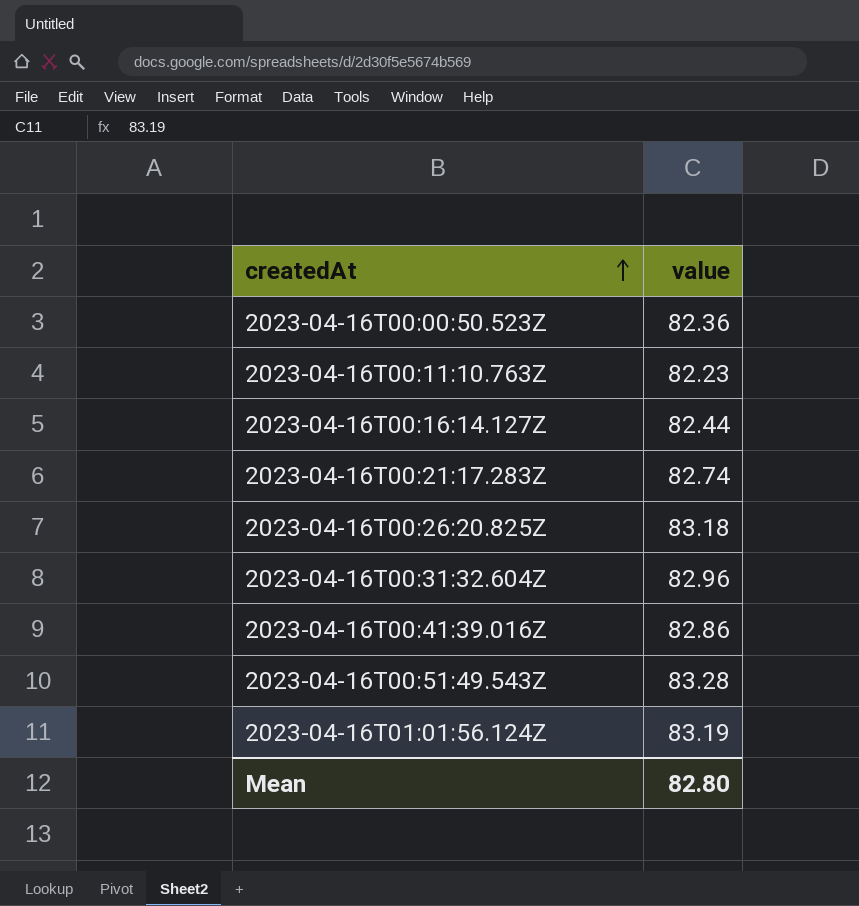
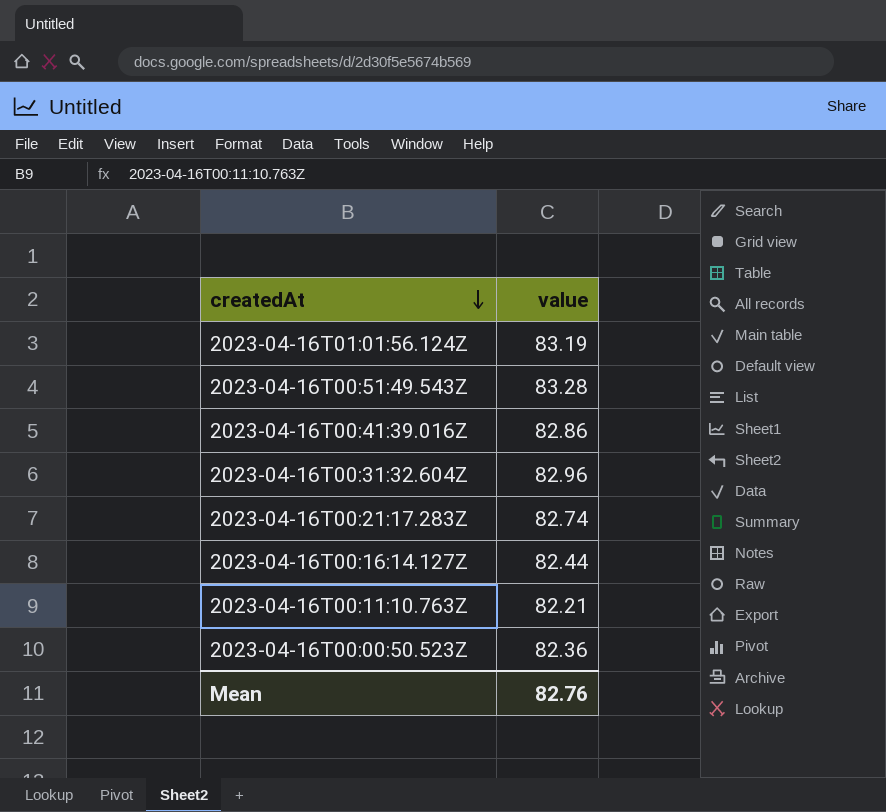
row order: createdAt ascending -> createdAt descending
row 2023-04-16T00:26:20.825Z: 83.18 -> none
2023-04-16T00:11:10.763Z | value: 82.23 -> 82.21
Mean | value: 82.80 -> 82.76

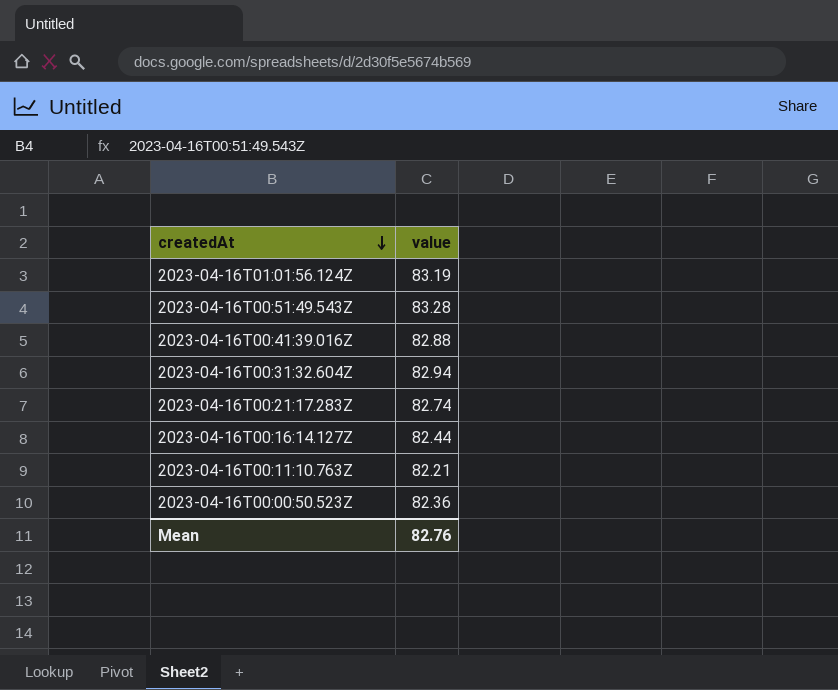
2023-04-16T00:41:39.016Z | value: 82.86 -> 82.88
2023-04-16T00:31:32.604Z | value: 82.96 -> 82.94

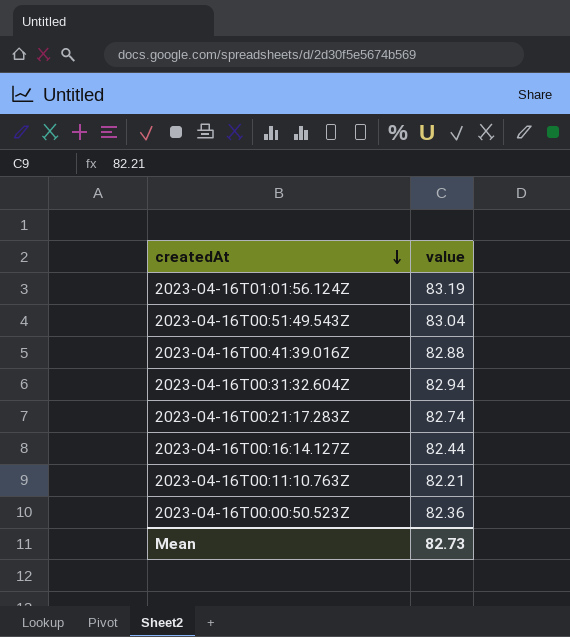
2023-04-16T00:51:49.543Z | value: 83.28 -> 83.04
Mean | value: 82.76 -> 82.73

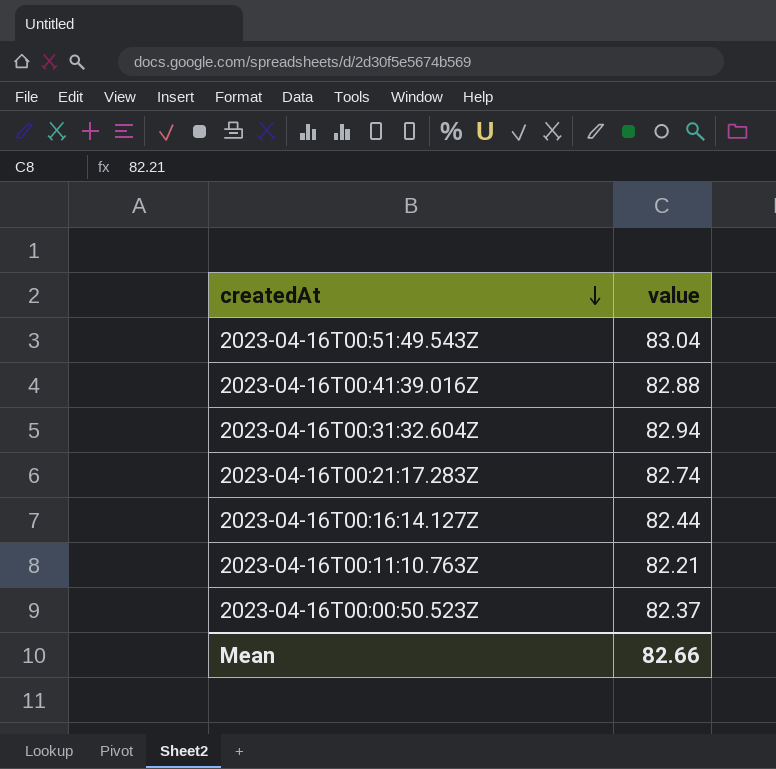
row 2023-04-16T01:01:56.124Z: 83.19 -> none
2023-04-16T00:00:50.523Z | value: 82.36 -> 82.37
Mean | value: 82.73 -> 82.66

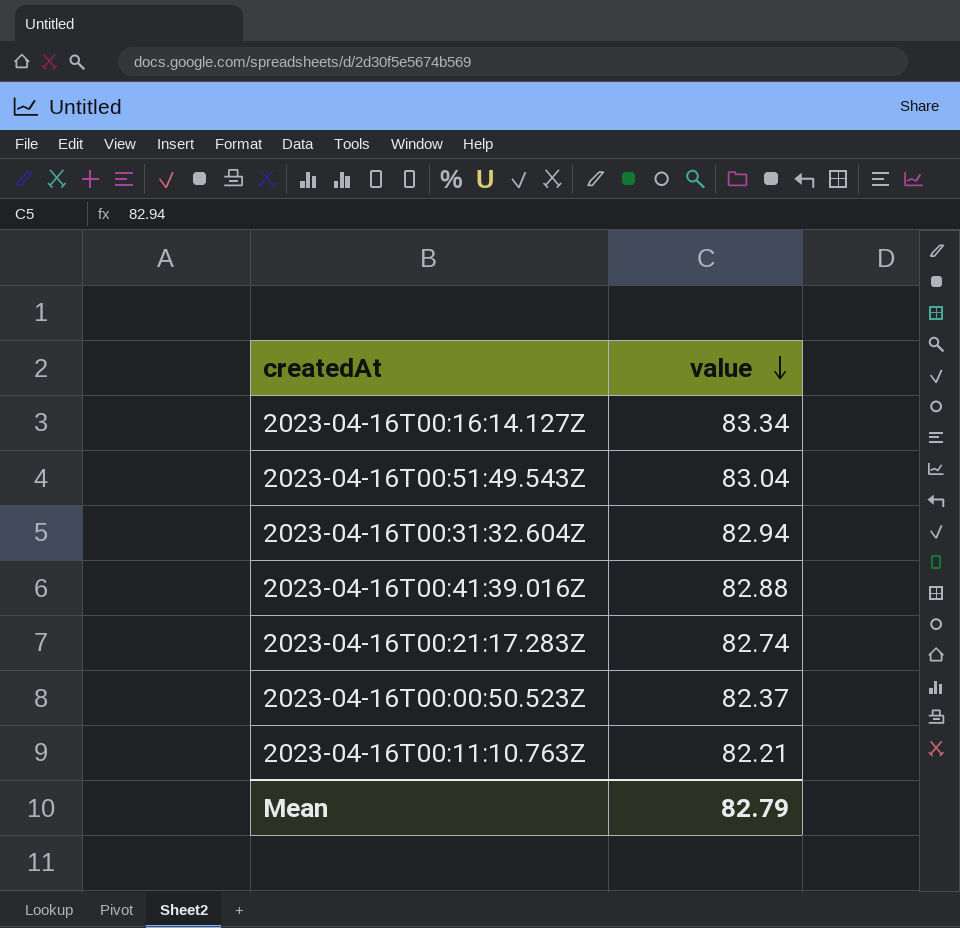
row order: createdAt descending -> value descending
2023-04-16T00:16:14.127Z | value: 82.44 -> 83.34
Mean | value: 82.66 -> 82.79

